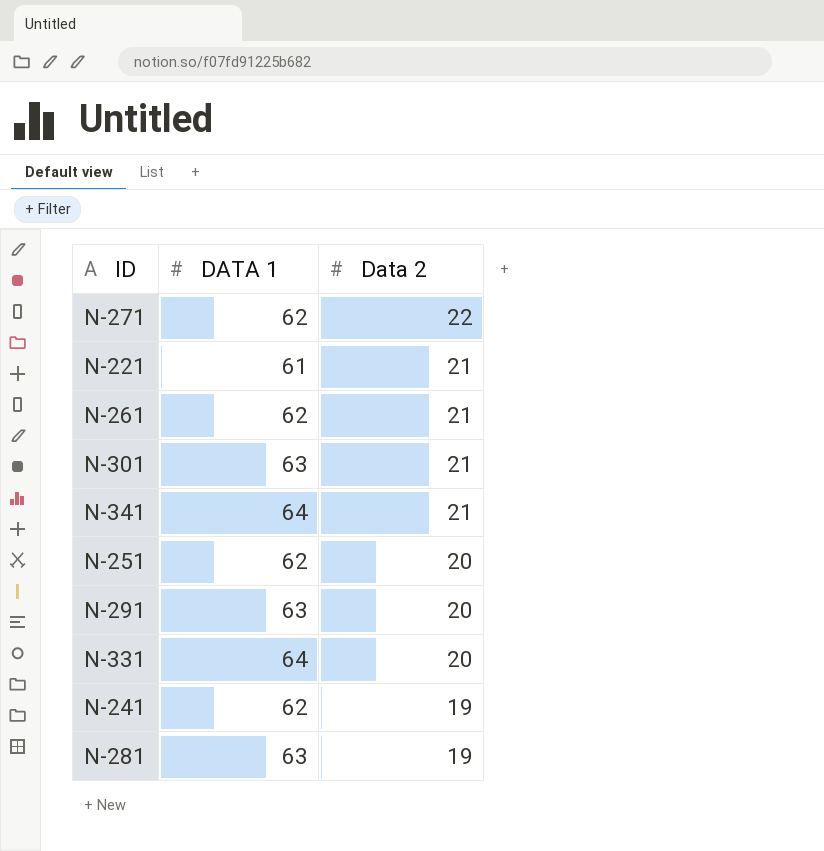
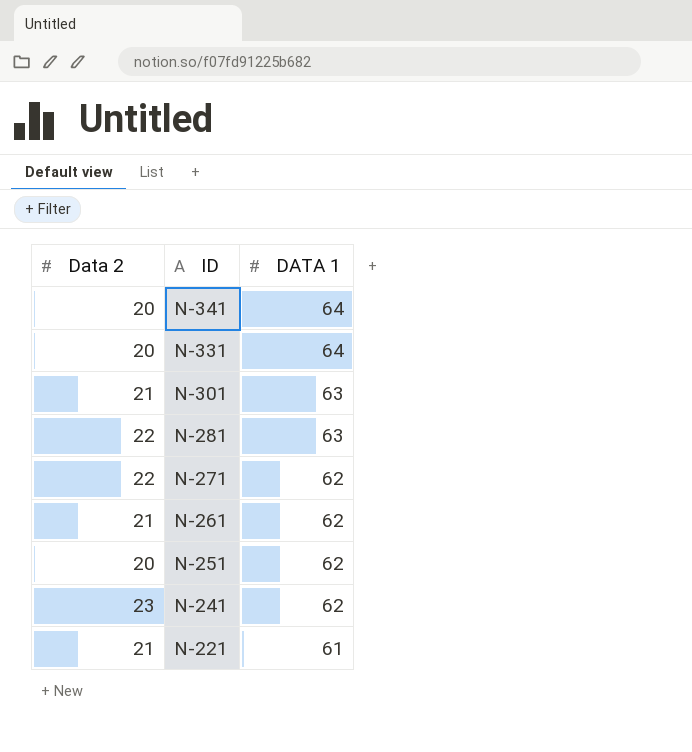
row order: Data 2 descending -> ID descending
column Data 2 | position: 3 -> 1
row N-291: 63 | 20 -> none
N-341 | Data 2: 21 -> 20
N-281 | Data 2: 19 -> 22
N-241 | Data 2: 19 -> 23

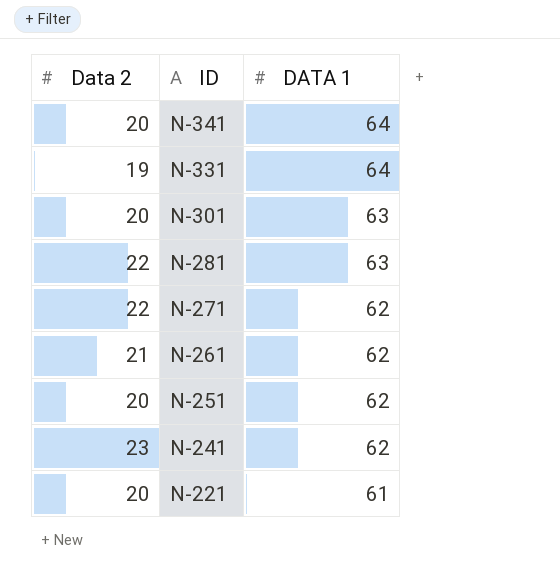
N-331 | Data 2: 20 -> 19
N-301 | Data 2: 21 -> 20
N-221 | Data 2: 21 -> 20

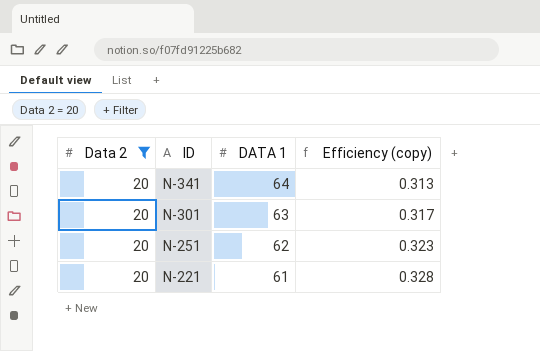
filter: none -> Data 2 = 20
column Efficiency (copy) | formula: none -> [Data 2] / [DATA 1]

